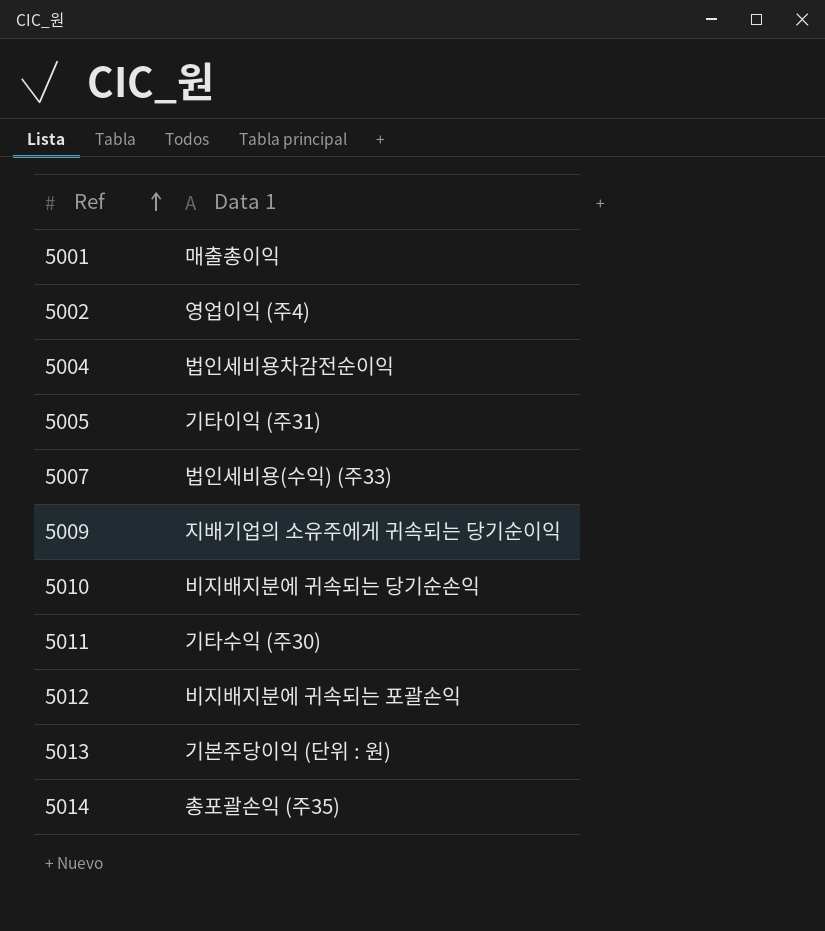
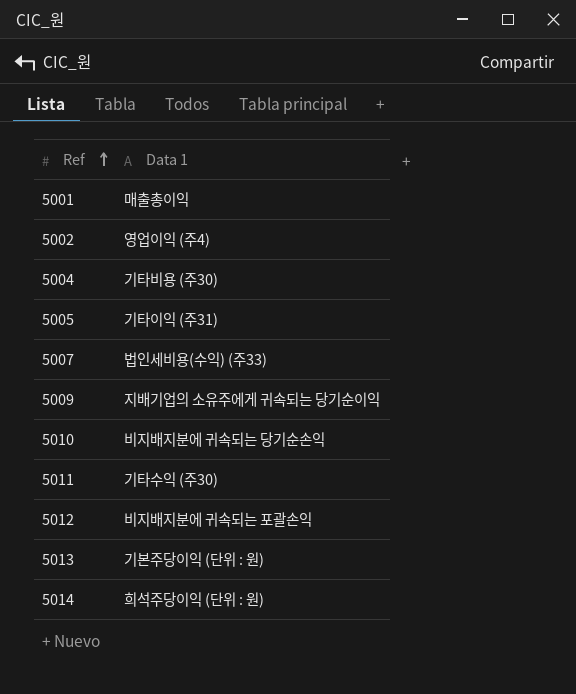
5004 | Data 1: 법인세비용차감전순이익 -> 기타비용 (주30)
5014 | Data 1: 총포괄손익 (주35) -> 희석주당이익 (단위 : 원)

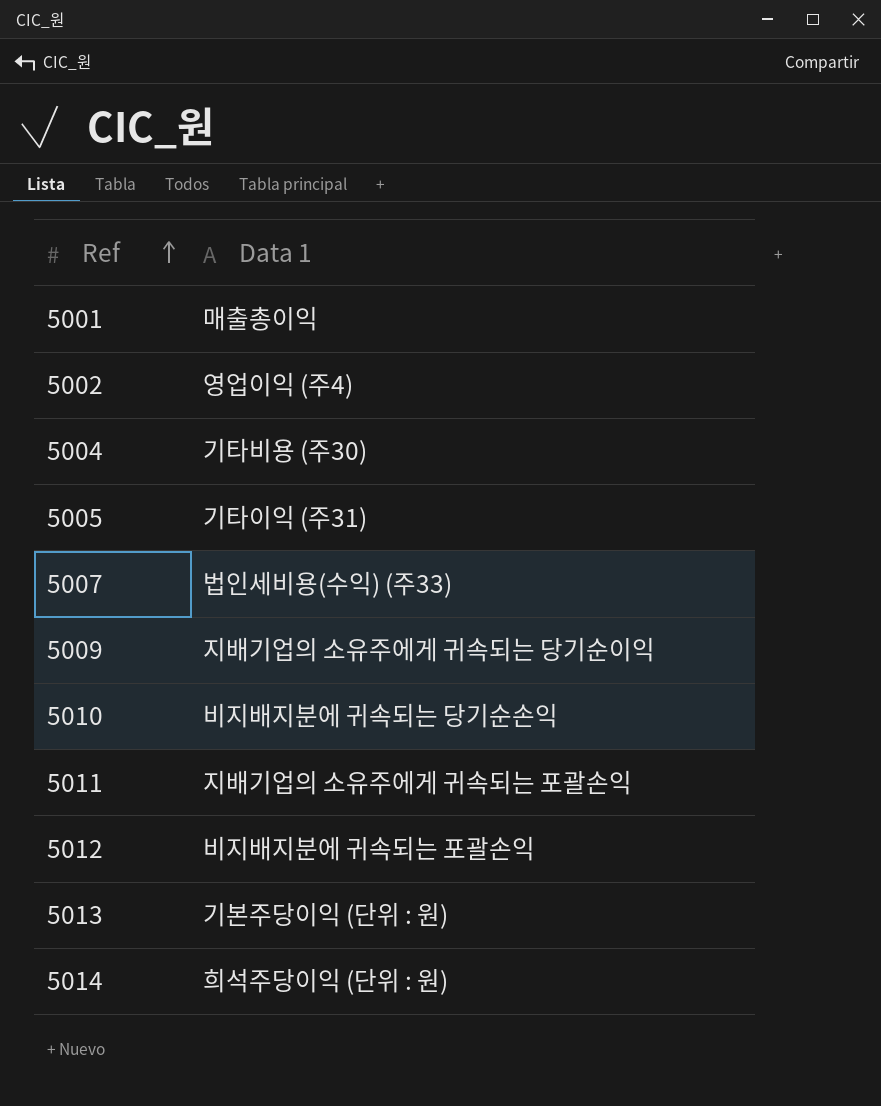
5011 | Data 1: 기타수익 (주30) -> 지배기업의 소유주에게 귀속되는 포괄손익

